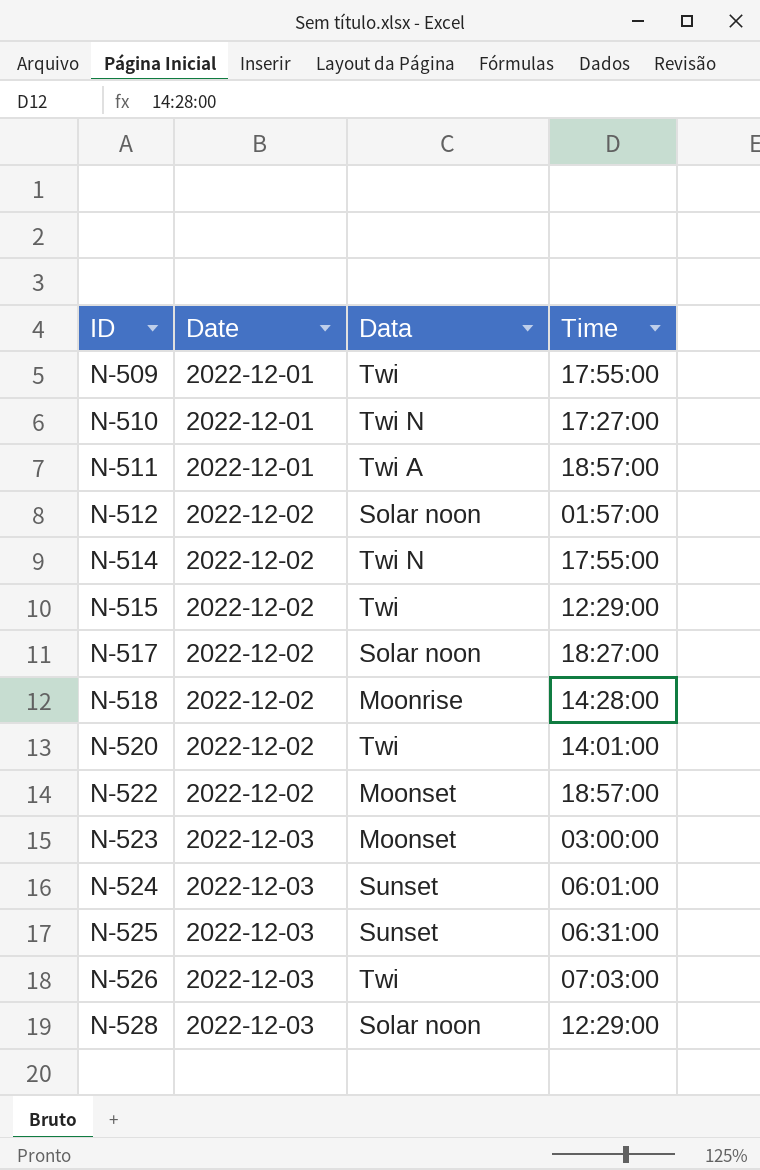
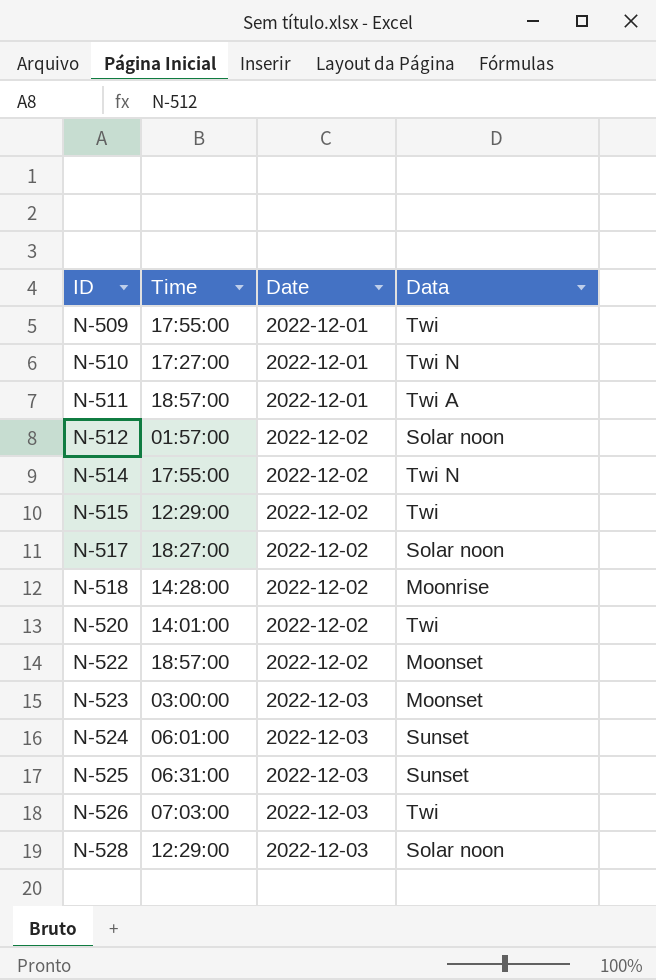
column Time | position: 4 -> 2

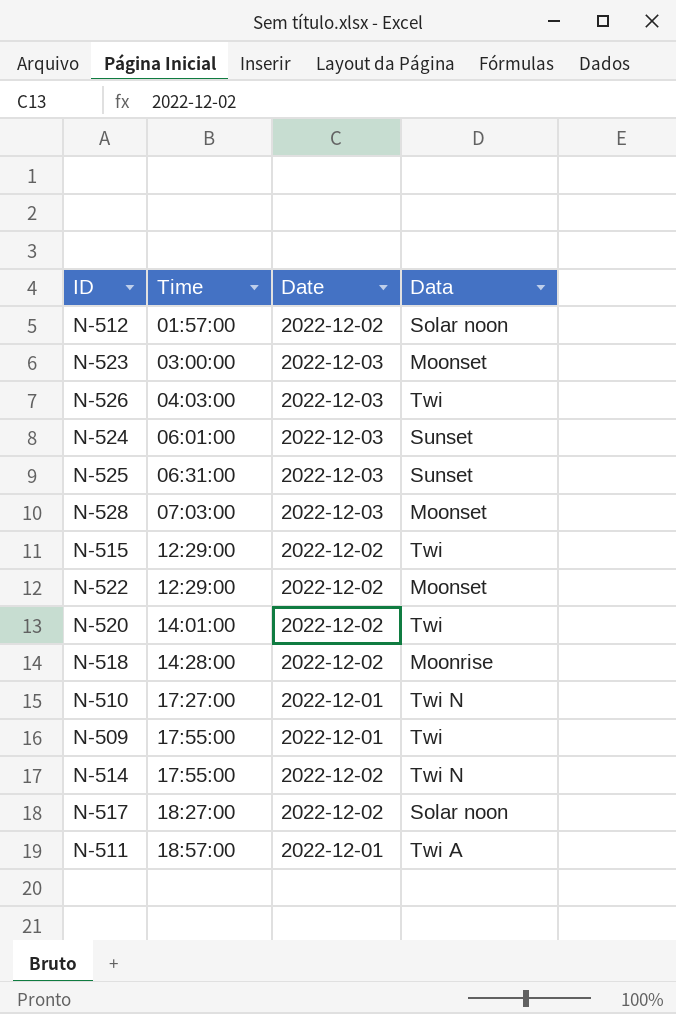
row order: ID ascending -> Time ascending
N-526 | Time: 07:03:00 -> 04:03:00
N-528 | Time: 12:29:00 -> 07:03:00
N-528 | Data: Solar noon -> Moonset
N-522 | Time: 18:57:00 -> 12:29:00

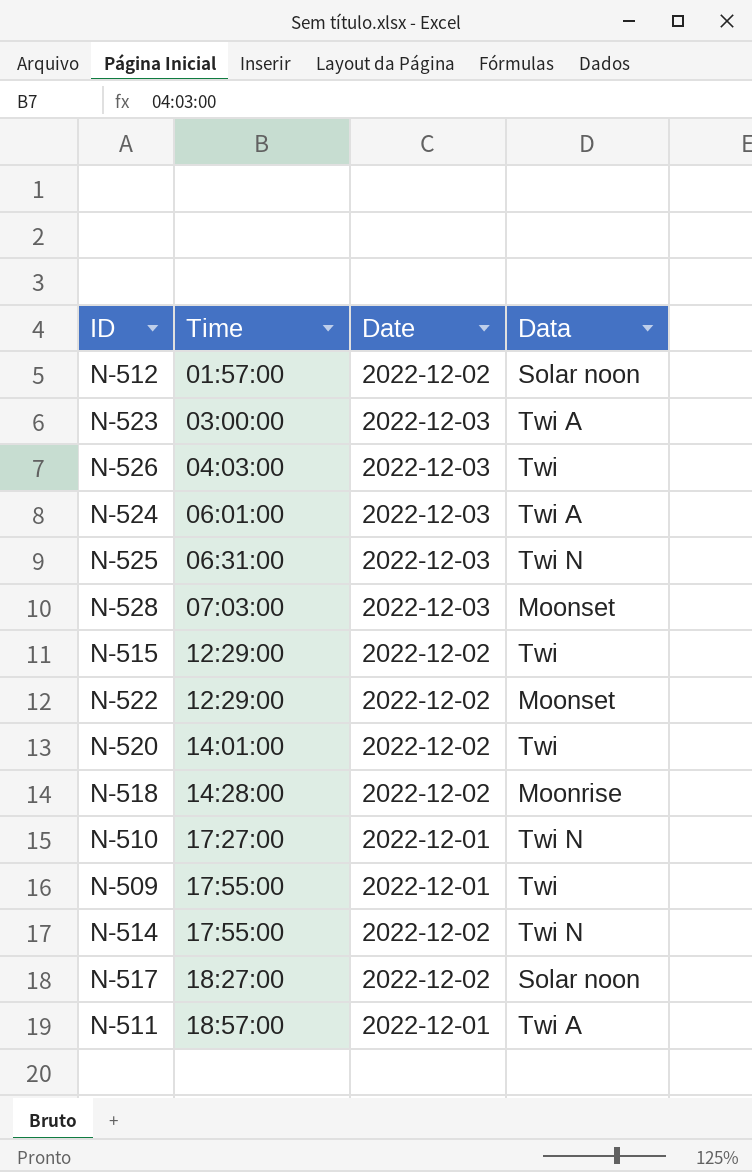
N-523 | Data: Moonset -> Twi A
N-524 | Data: Sunset -> Twi A
N-525 | Data: Sunset -> Twi N

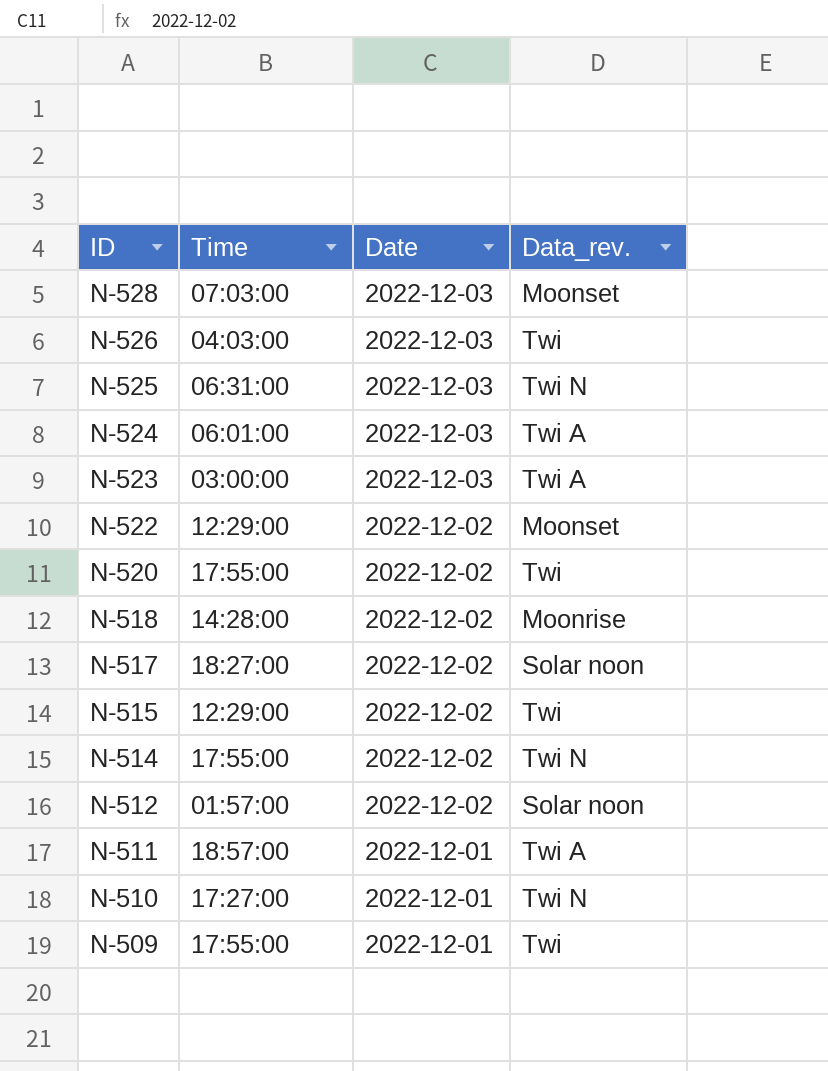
row order: Time ascending -> ID descending
column name: Data -> Data_rev.
N-520 | Time: 14:01:00 -> 17:55:00

